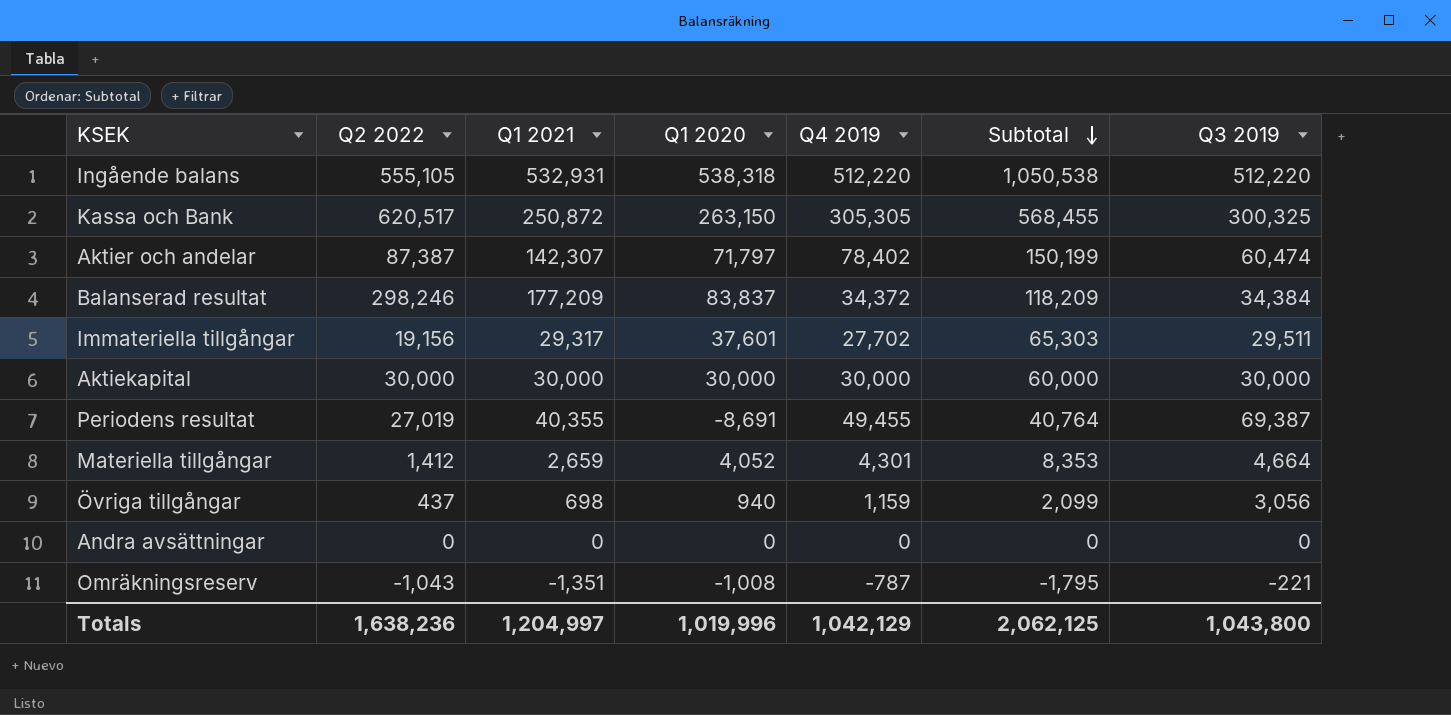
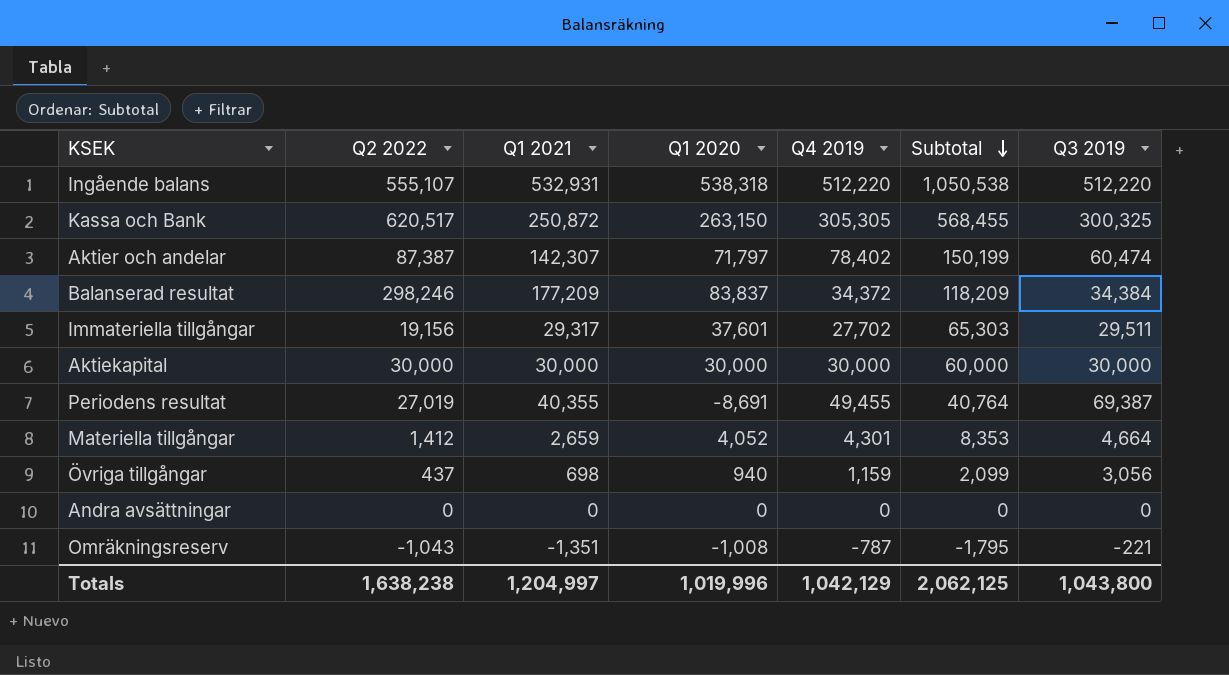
Ingående balans | Q2 2022: 555,105 -> 555,107
Totals | Q2 2022: 1,638,236 -> 1,638,238

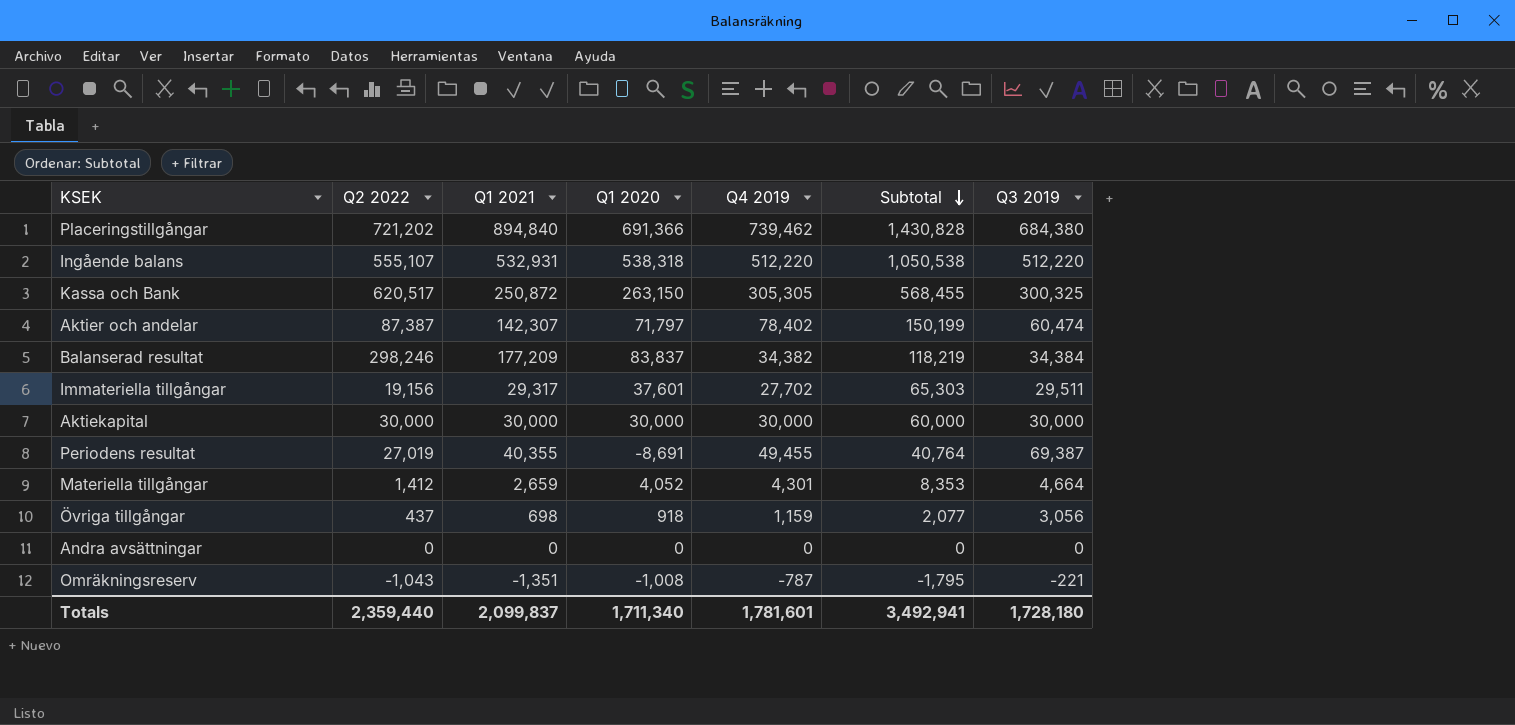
row Placeringstillgångar: none -> 721,202 | 894,840 | 691,366 | 739,462 | 1,430,828 | 684,380
Balanserad resultat | Q4 2019: 34,372 -> 34,382
Balanserad resultat | Subtotal: 118,209 -> 118,219
Övriga tillgångar | Q1 2020: 940 -> 918
Övriga tillgångar | Subtotal: 2,099 -> 2,077
Totals | Q2 2022: 1,638,238 -> 2,359,440
Totals | Q1 2021: 1,204,997 -> 2,099,837
Totals | Q1 2020: 1,019,996 -> 1,711,340
Totals | Q4 2019: 1,042,129 -> 1,781,601
Totals | Subtotal: 2,062,125 -> 3,492,941
Totals | Q3 2019: 1,043,800 -> 1,728,180

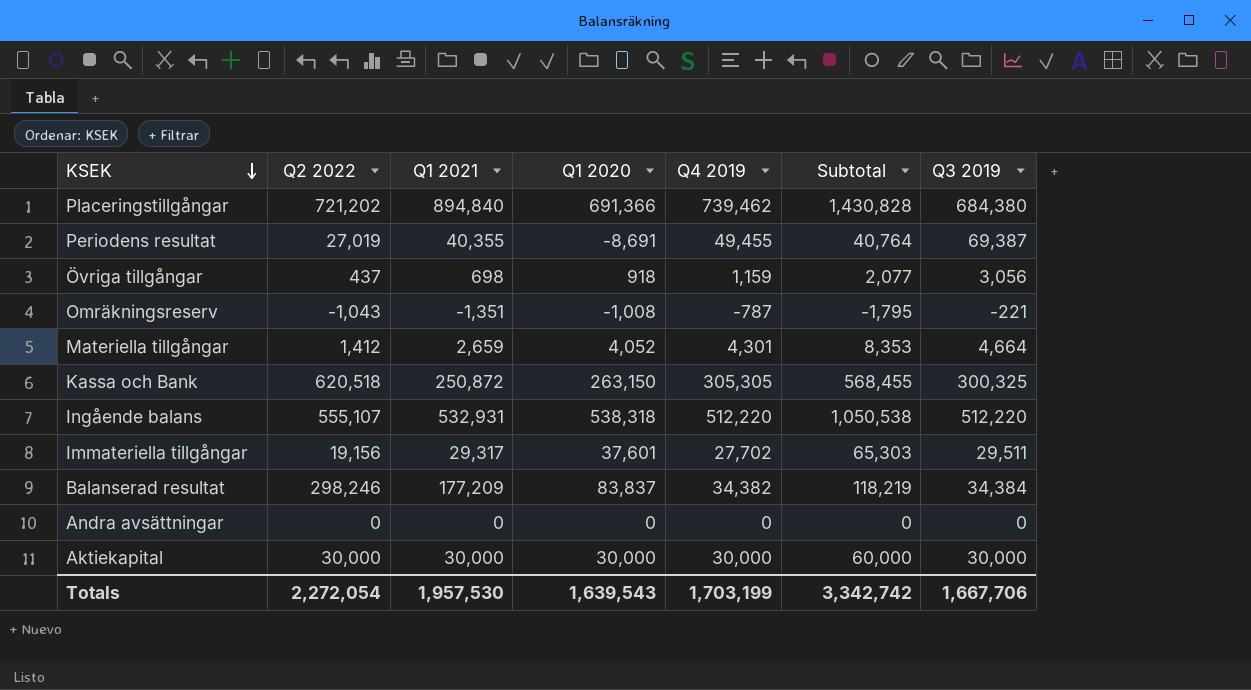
row order: Subtotal descending -> KSEK descending
row Aktier och andelar: 87,387 | 142,307 | 71,797 | 78,402 | 150,199 | 60,474 -> none
Kassa och Bank | Q2 2022: 620,517 -> 620,518
Totals | Q2 2022: 2,359,440 -> 2,272,054
Totals | Q1 2021: 2,099,837 -> 1,957,530
Totals | Q1 2020: 1,711,340 -> 1,639,543
Totals | Q4 2019: 1,781,601 -> 1,703,199
Totals | Subtotal: 3,492,941 -> 3,342,742
Totals | Q3 2019: 1,728,180 -> 1,667,706

